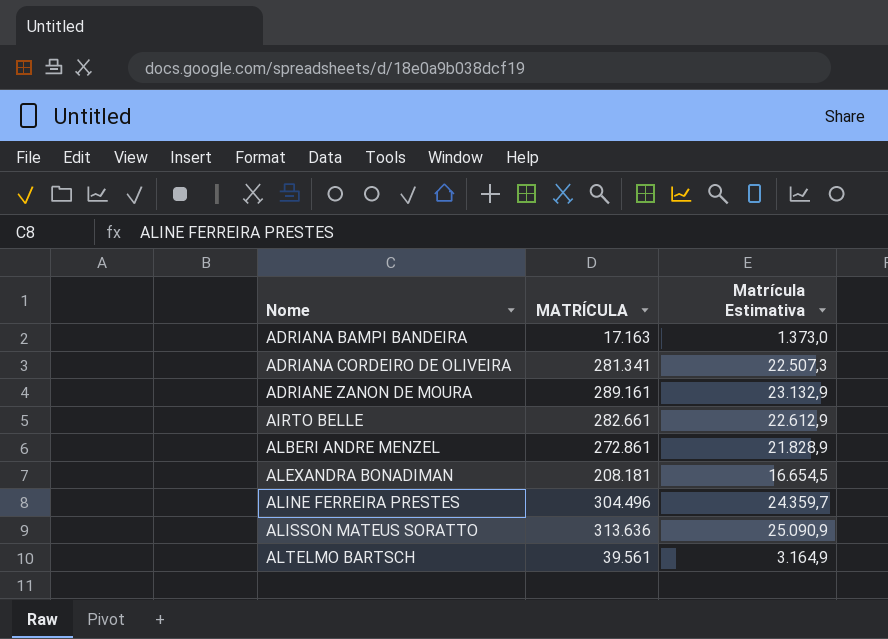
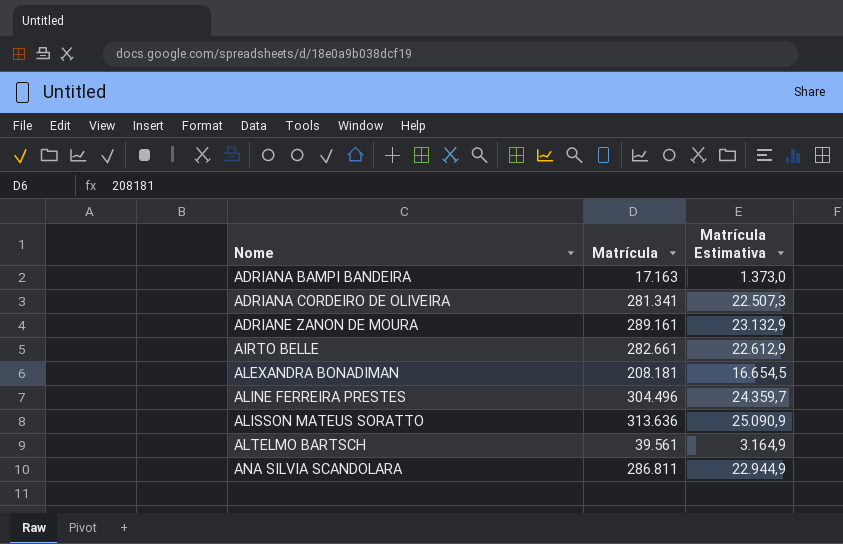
column name: MATRÍCULA -> Matrícula
row ALBERI ANDRE MENZEL: 272.861 | 21.828,9 -> none
row ANA SILVIA SCANDOLARA: none -> 286.811 | 22.944,9

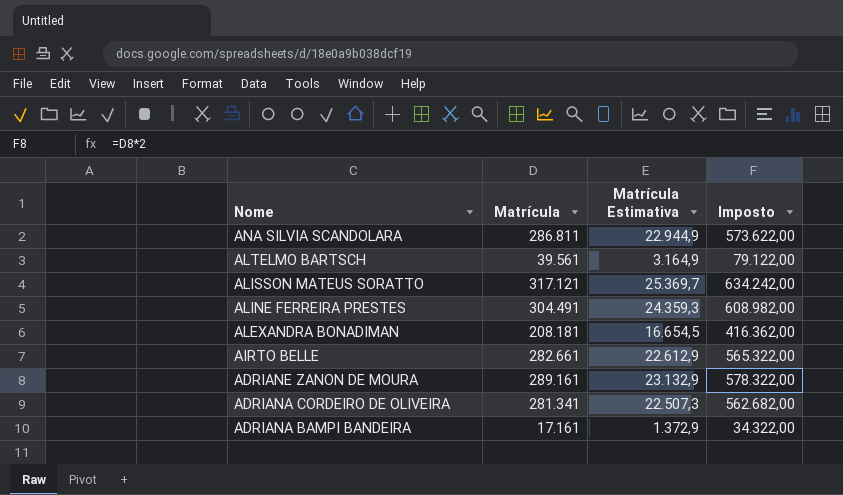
row order: Nome ascending -> Nome descending
column Imposto | formula: none -> [Matrícula] * 2
ALISSON MATEUS SORATTO | Matrícula: 313.636 -> 317.121
ALISSON MATEUS SORATTO | Matrícula Estimativa: 25.090,9 -> 25.369,7
ALINE FERREIRA PRESTES | Matrícula: 304.496 -> 304.491
ALINE FERREIRA PRESTES | Matrícula Estimativa: 24.359,7 -> 24.359,3
ADRIANA BAMPI BANDEIRA | Matrícula: 17.163 -> 17.161
ADRIANA BAMPI BANDEIRA | Matrícula Estimativa: 1.373,0 -> 1.372,9

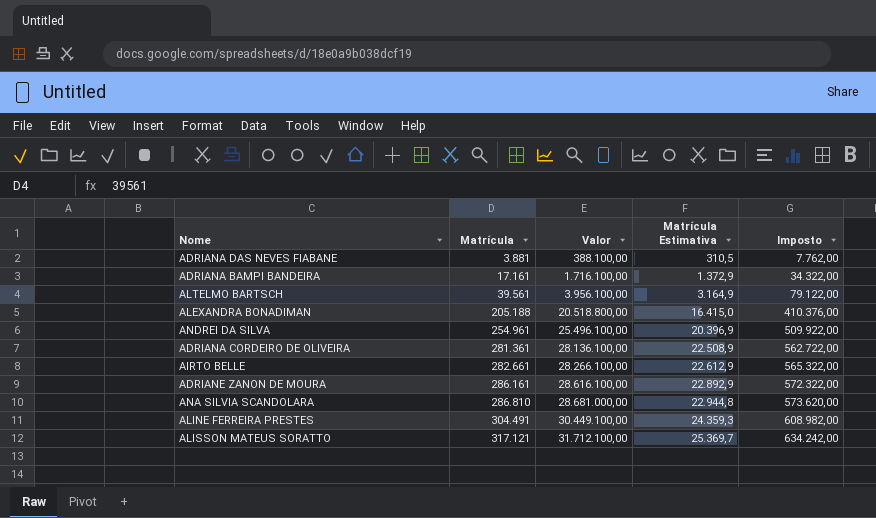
row order: Nome descending -> Matrícula ascending
column Valor | formula: none -> [Matrícula] * 100
row ADRIANA DAS NEVES FIABANE: none -> 3.881 | 388.100,00 | 310,5 | 7.762,00
ALEXANDRA BONADIMAN | Matrícula: 208.181 -> 205.188
ALEXANDRA BONADIMAN | Matrícula Estimativa: 16.654,5 -> 16.415,0
ALEXANDRA BONADIMAN | Imposto: 416.362,00 -> 410.376,00
row ANDREI DA SILVA: none -> 254.961 | 25.496.100,00 | 20.396,9 | 509.922,00
ADRIANA CORDEIRO DE OLIVEIRA | Matrícula: 281.341 -> 281.361
ADRIANA CORDEIRO DE OLIVEIRA | Matrícula Estimativa: 22.507,3 -> 22.508,9
ADRIANA CORDEIRO DE OLIVEIRA | Imposto: 562.682,00 -> 562.722,00
ADRIANE ZANON DE MOURA | Matrícula: 289.161 -> 286.161
ADRIANE ZANON DE MOURA | Matrícula Estimativa: 23.132,9 -> 22.892,9
ADRIANE ZANON DE MOURA | Imposto: 578.322,00 -> 572.322,00
ANA SILVIA SCANDOLARA | Matrícula: 286.811 -> 286.810
ANA SILVIA SCANDOLARA | Matrícula Estimativa: 22.944,9 -> 22.944,8
ANA SILVIA SCANDOLARA | Imposto: 573.622,00 -> 573.620,00

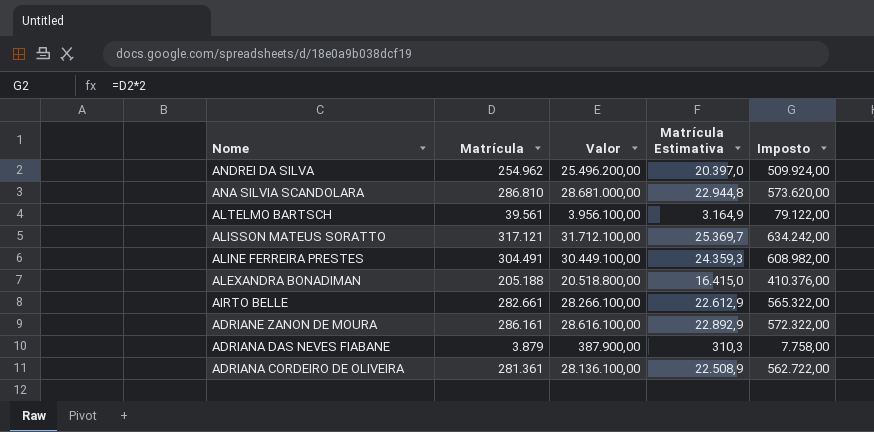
row order: Matrícula ascending -> Nome descending
row ADRIANA BAMPI BANDEIRA: 17.161 | 1.716.100,00 | 1.372,9 | 34.322,00 -> none
ANDREI DA SILVA | Matrícula: 254.961 -> 254.962
ANDREI DA SILVA | Valor: 25.496.100,00 -> 25.496.200,00
ANDREI DA SILVA | Matrícula Estimativa: 20.396,9 -> 20.397,0
ANDREI DA SILVA | Imposto: 509.922,00 -> 509.924,00
ADRIANA DAS NEVES FIABANE | Matrícula: 3.881 -> 3.879
ADRIANA DAS NEVES FIABANE | Valor: 388.100,00 -> 387.900,00
ADRIANA DAS NEVES FIABANE | Matrícula Estimativa: 310,5 -> 310,3
ADRIANA DAS NEVES FIABANE | Imposto: 7.762,00 -> 7.758,00

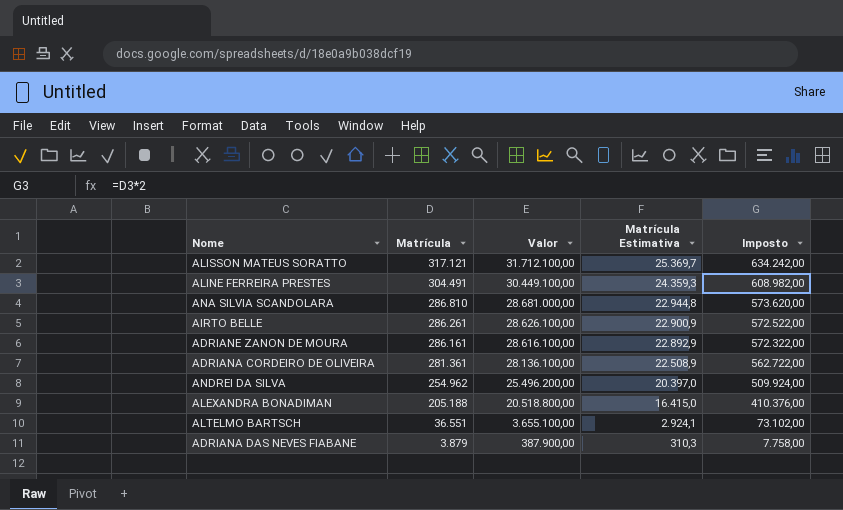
row order: Nome descending -> Matrícula descending
AIRTO BELLE | Matrícula: 282.661 -> 286.261
AIRTO BELLE | Valor: 28.266.100,00 -> 28.626.100,00
AIRTO BELLE | Matrícula Estimativa: 22.612,9 -> 22.900,9
AIRTO BELLE | Imposto: 565.322,00 -> 572.522,00
ALTELMO BARTSCH | Matrícula: 39.561 -> 36.551
ALTELMO BARTSCH | Valor: 3.956.100,00 -> 3.655.100,00
ALTELMO BARTSCH | Matrícula Estimativa: 3.164,9 -> 2.924,1
ALTELMO BARTSCH | Imposto: 79.122,00 -> 73.102,00

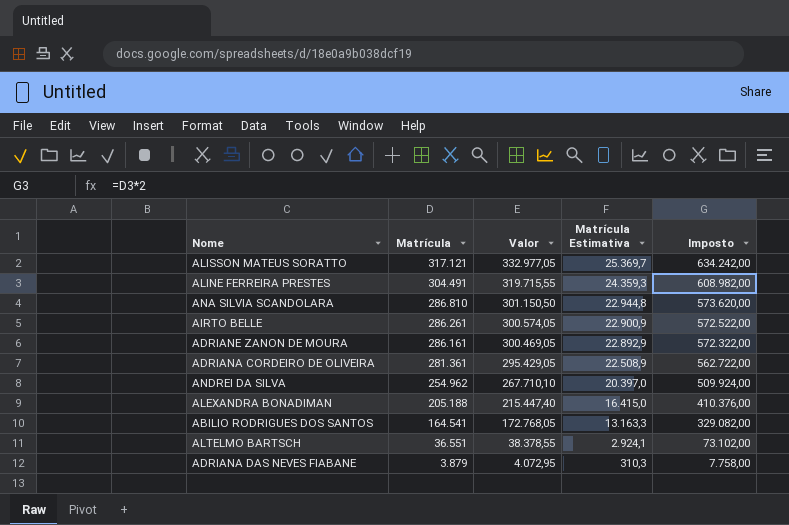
column Valor | formula: [Matrícula] * 100 -> [Matrícula] * 1,05
row ABILIO RODRIGUES DOS SANTOS: none -> 164.541 | 172.768,05 | 13.163,3 | 329.082,00

